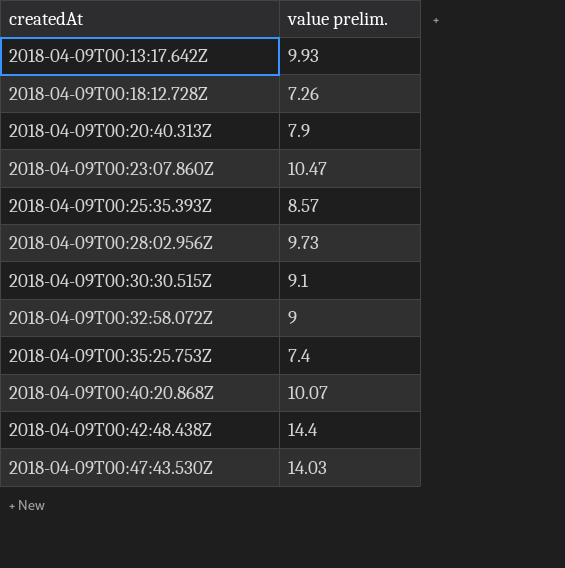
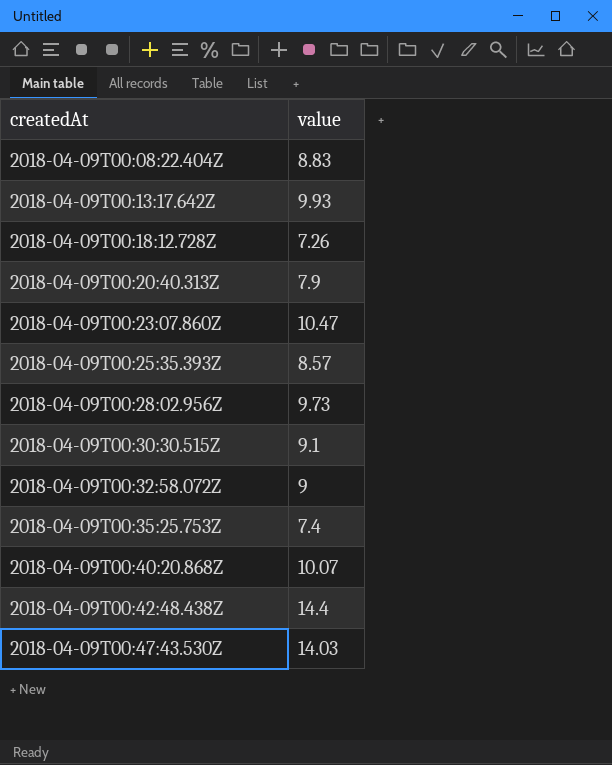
column name: value prelim. -> value
row 2018-04-09T00:08:22.404Z: none -> 8.83

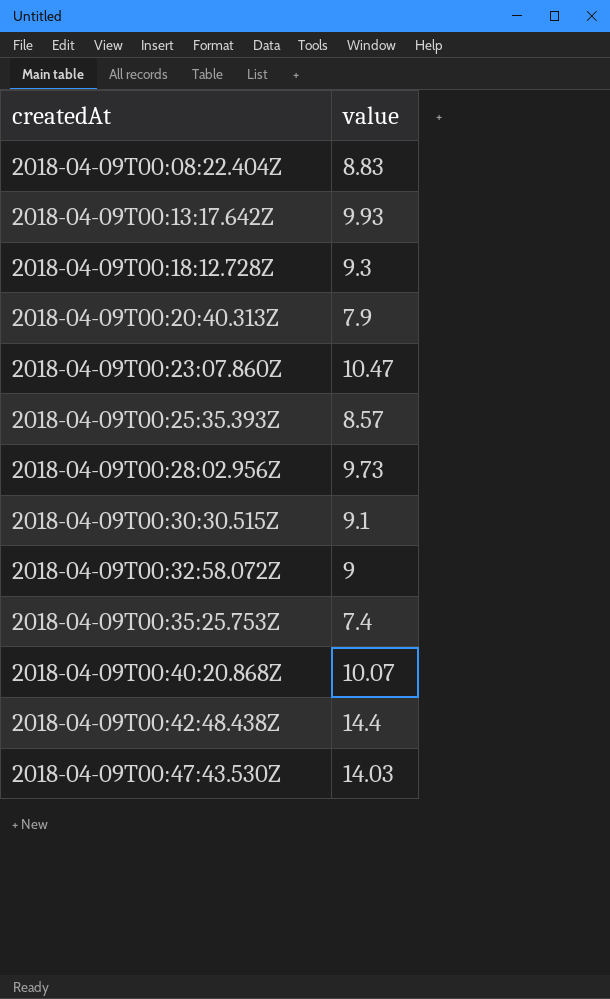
2018-04-09T00:18:12.728Z | value: 7.26 -> 9.3

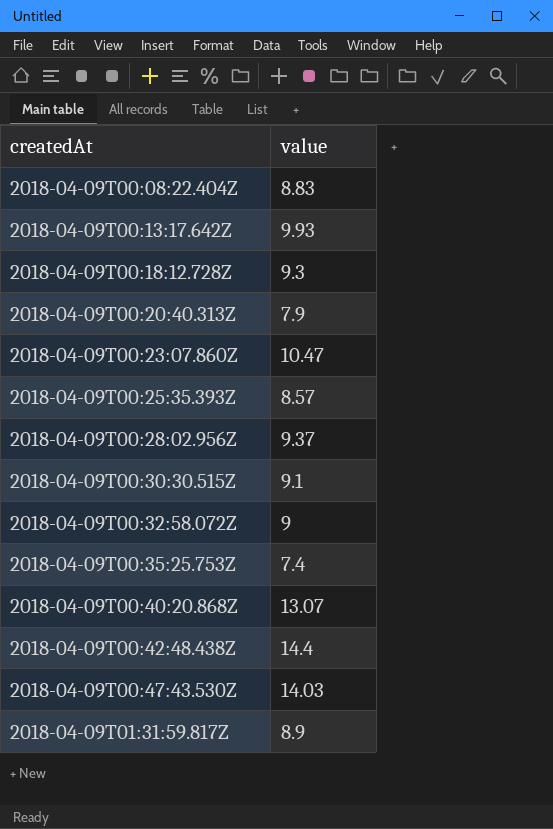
2018-04-09T00:28:02.956Z | value: 9.73 -> 9.37
2018-04-09T00:40:20.868Z | value: 10.07 -> 13.07
row 2018-04-09T01:31:59.817Z: none -> 8.9

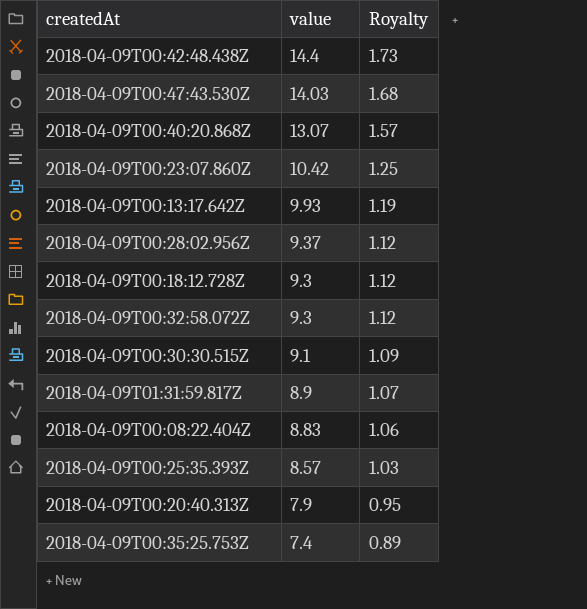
row order: createdAt ascending -> value descending
column Royalty | formula: none -> [value] * 0.12
2018-04-09T00:23:07.860Z | value: 10.47 -> 10.42
2018-04-09T00:32:58.072Z | value: 9 -> 9.3

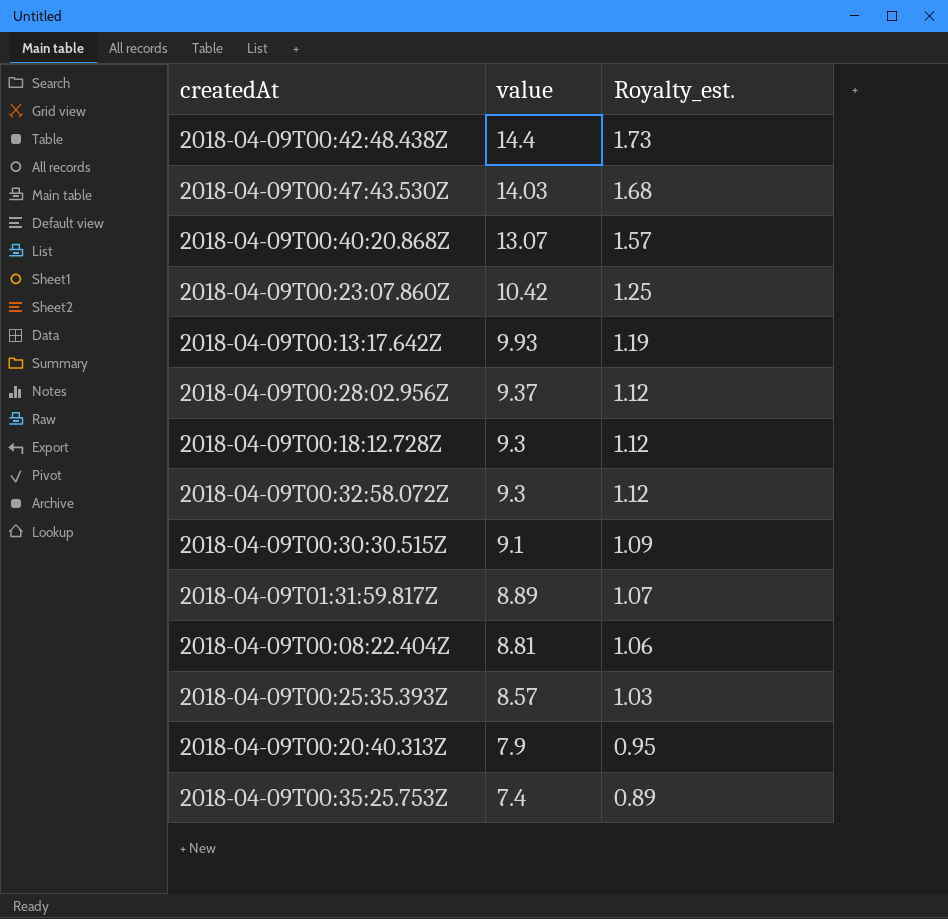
column name: Royalty -> Royalty_est.
2018-04-09T01:31:59.817Z | value: 8.9 -> 8.89
2018-04-09T00:08:22.404Z | value: 8.83 -> 8.81

